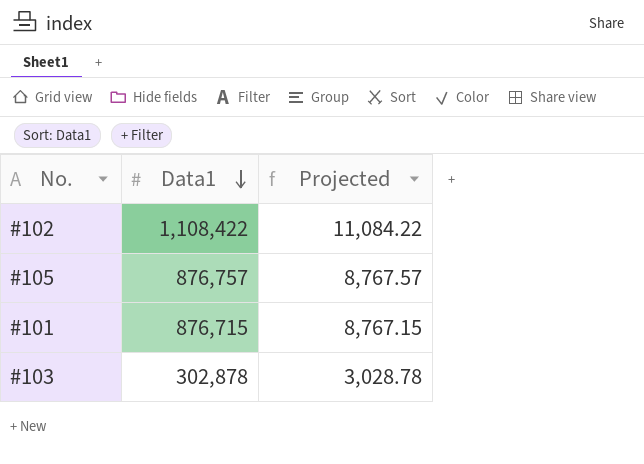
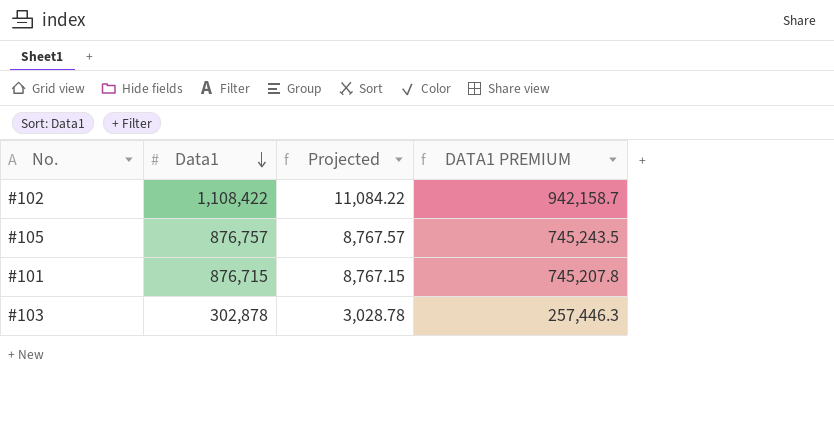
column DATA1 PREMIUM | formula: none -> [Data1] * 0.85

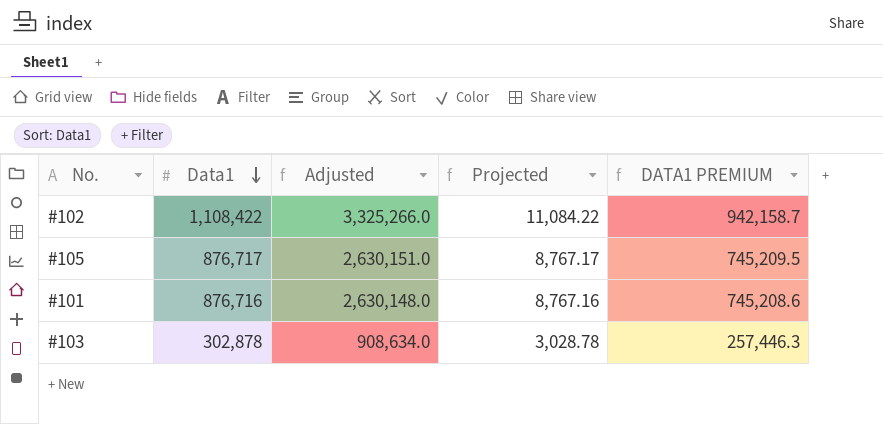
column Adjusted | formula: none -> [Data1] * 3
#105 | Data1: 876,757 -> 876,717
#105 | Projected: 8,767.57 -> 8,767.17
#105 | DATA1 PREMIUM: 745,243.5 -> 745,209.5
#101 | Data1: 876,715 -> 876,716
#101 | Projected: 8,767.15 -> 8,767.16
#101 | DATA1 PREMIUM: 745,207.8 -> 745,208.6

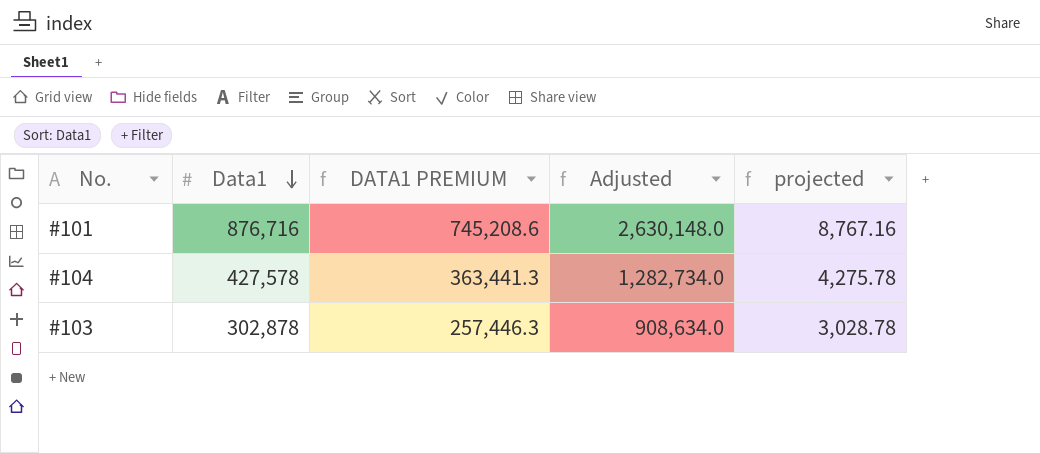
column DATA1 PREMIUM | position: 5 -> 3
column name: Projected -> projected
row #102: 1,108,422 | 3,325,266.0 | 11,084.22 | 942,158.7 -> none
row #105: 876,717 | 2,630,151.0 | 8,767.17 | 745,209.5 -> none
row #104: none -> 427,578 | 363,441.3 | 1,282,734.0 | 4,275.78

